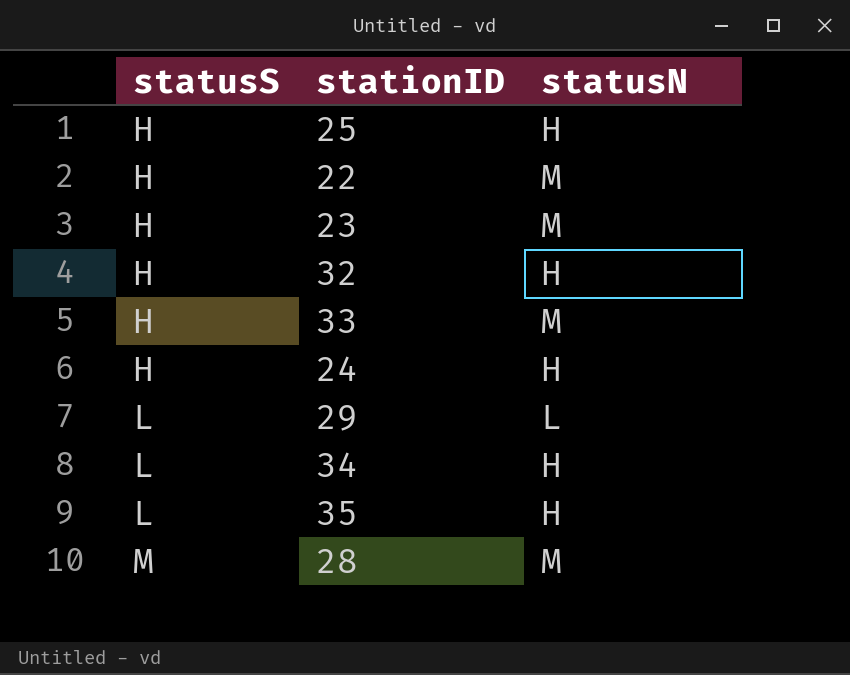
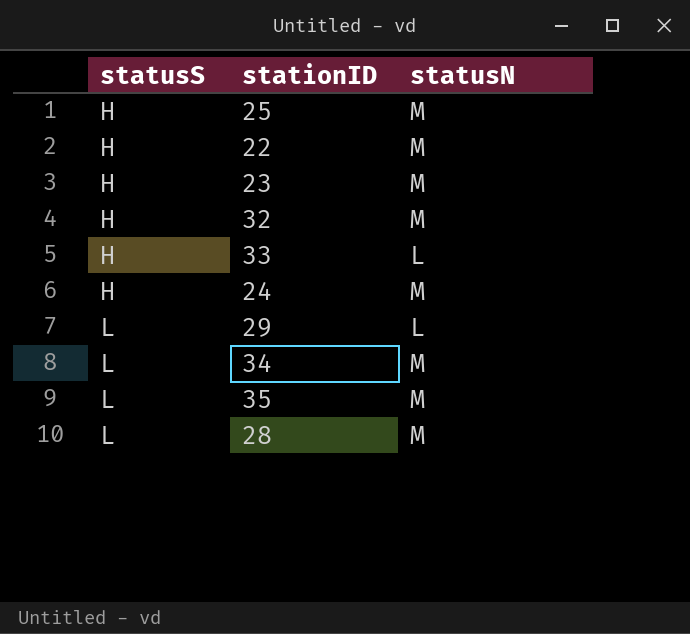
25 | statusN: H -> M
32 | statusN: H -> M
33 | statusN: M -> L
24 | statusN: H -> M
34 | statusN: H -> M
35 | statusN: H -> M
28 | statusS: M -> L

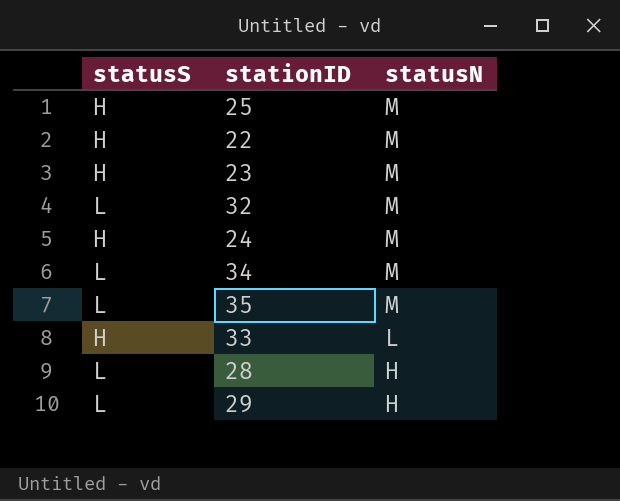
row order: statusS ascending -> statusN descending
32 | statusS: H -> L
28 | statusN: M -> H
29 | statusN: L -> H

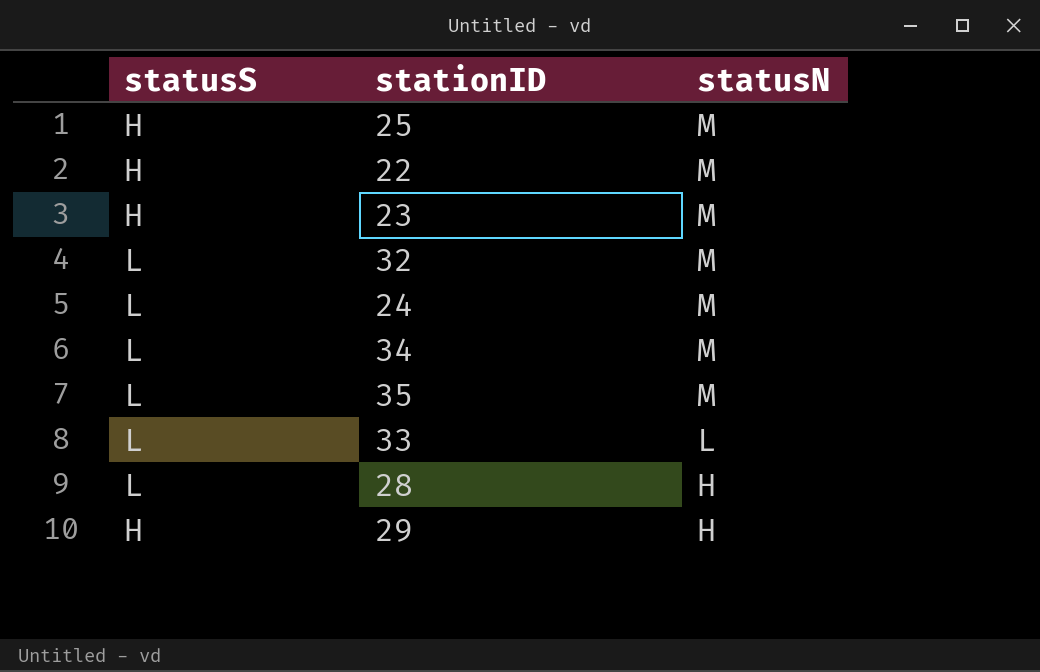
24 | statusS: H -> L
33 | statusS: H -> L
29 | statusS: L -> H

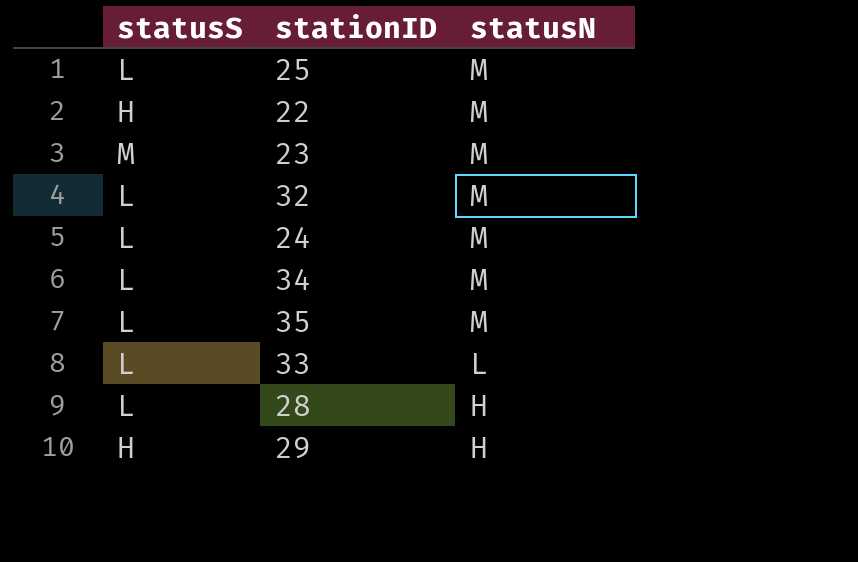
25 | statusS: H -> L
23 | statusS: H -> M

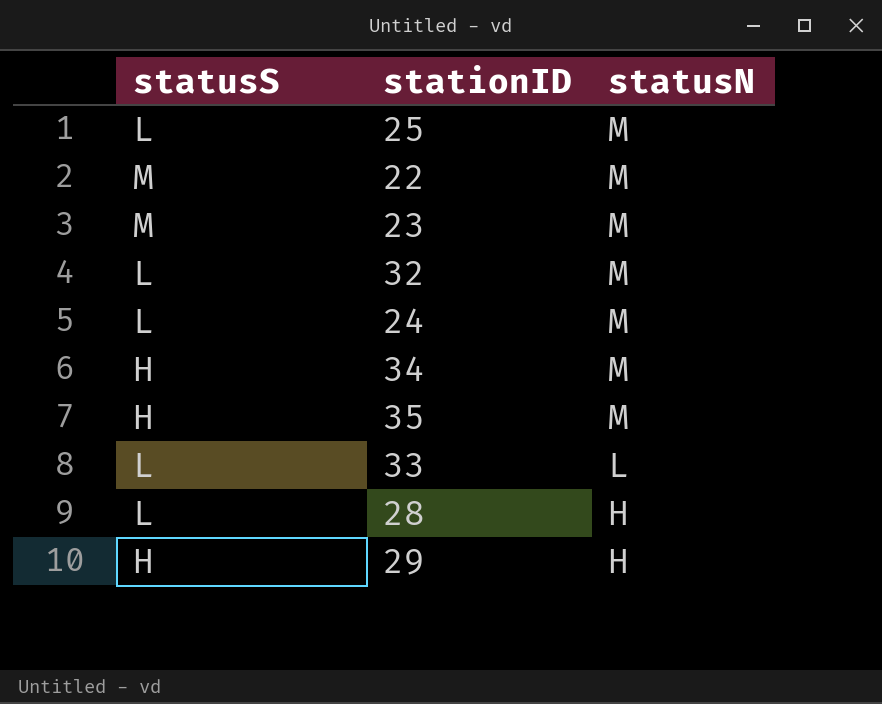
22 | statusS: H -> M
34 | statusS: L -> H
35 | statusS: L -> H

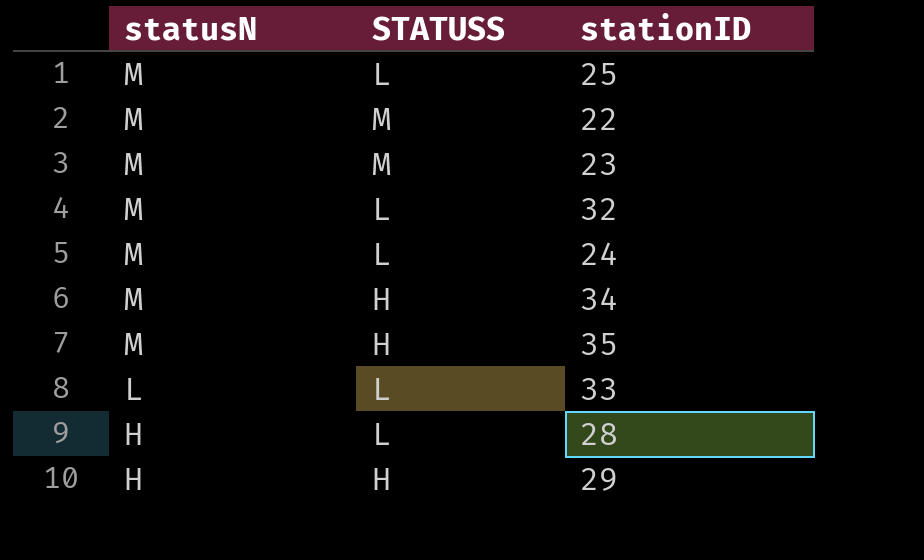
column statusN | position: 3 -> 1
column name: statusS -> STATUSS

